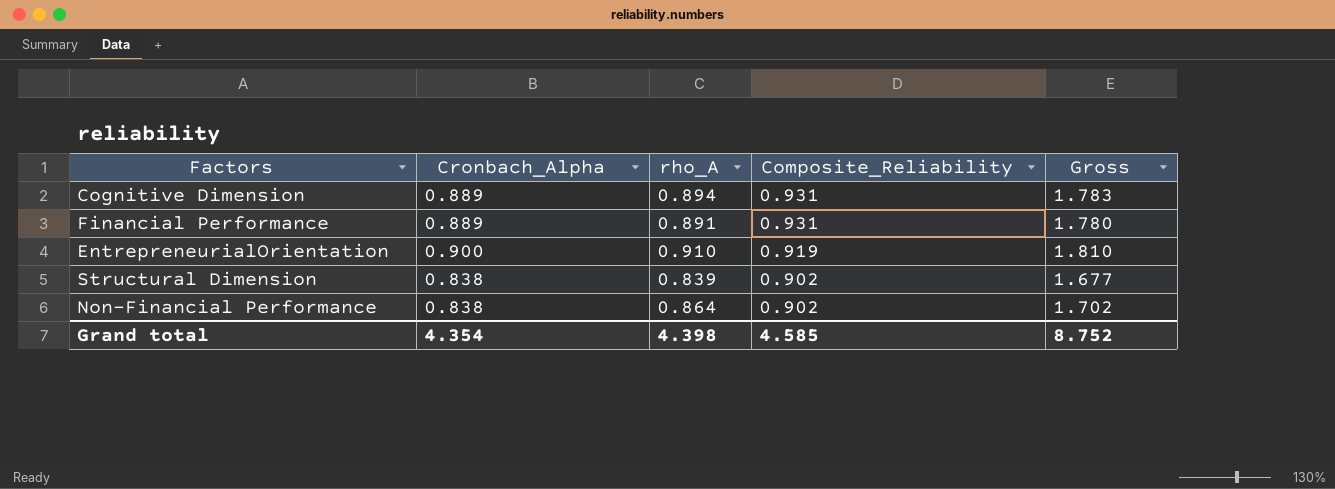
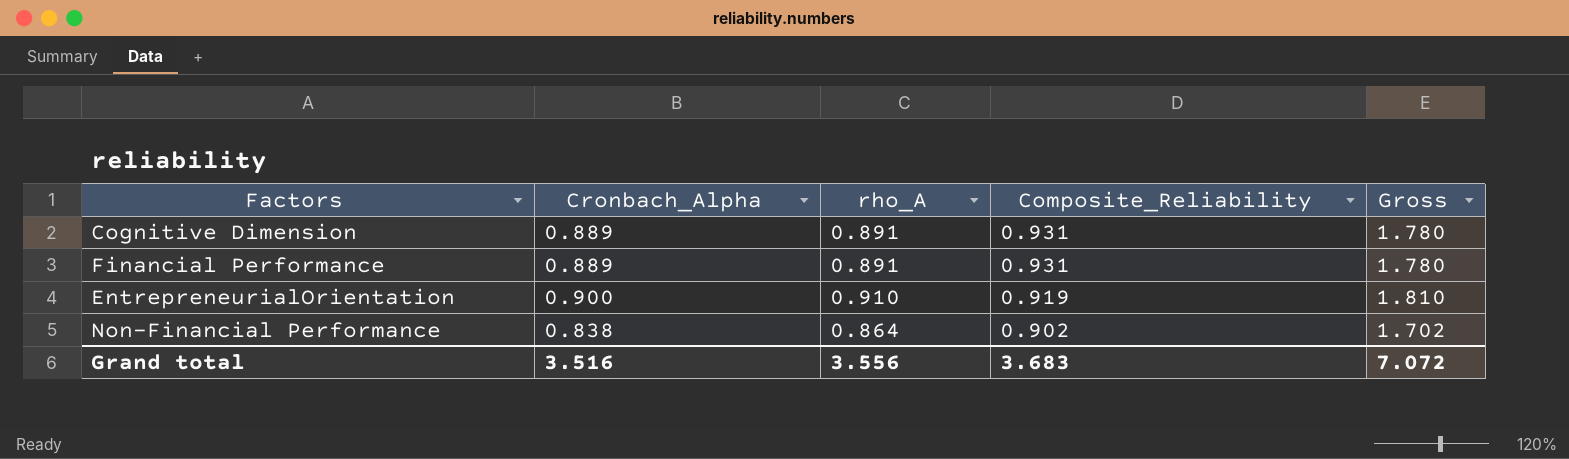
row Structural Dimension: 0.838 | 0.839 | 0.902 | 1.677 -> none
Cognitive Dimension | rho_A: 0.894 -> 0.891
Cognitive Dimension | Gross: 1.783 -> 1.780
Grand total | Cronbach_Alpha: 4.354 -> 3.516
Grand total | rho_A: 4.398 -> 3.556
Grand total | Composite_Reliability: 4.585 -> 3.683
Grand total | Gross: 8.752 -> 7.072

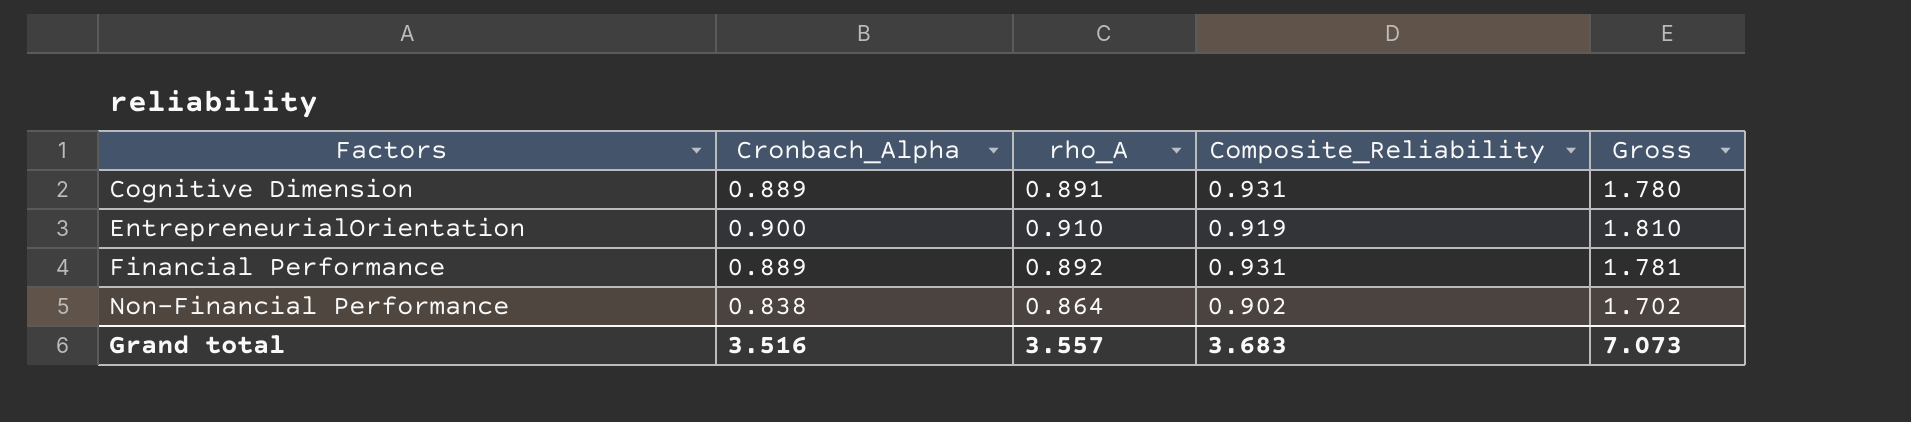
row order: Composite_Reliability descending -> Factors ascending
Financial Performance | rho_A: 0.891 -> 0.892
Financial Performance | Gross: 1.780 -> 1.781
Grand total | rho_A: 3.556 -> 3.557
Grand total | Gross: 7.072 -> 7.073

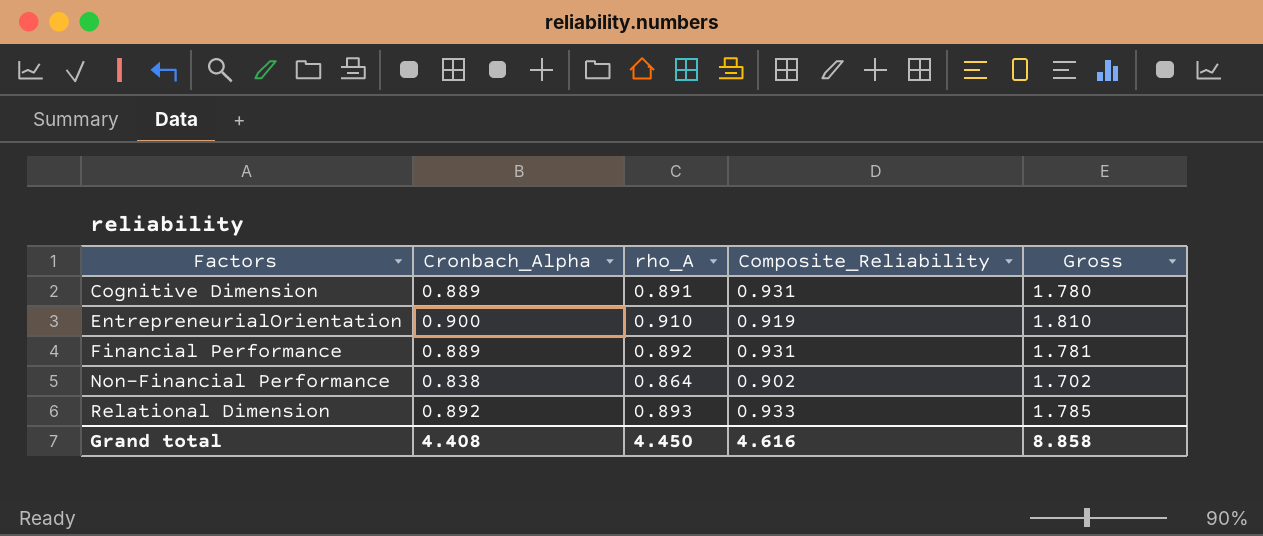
row Relational Dimension: none -> 0.892 | 0.893 | 0.933 | 1.785
Grand total | Cronbach_Alpha: 3.516 -> 4.408
Grand total | rho_A: 3.557 -> 4.450
Grand total | Composite_Reliability: 3.683 -> 4.616
Grand total | Gross: 7.073 -> 8.858

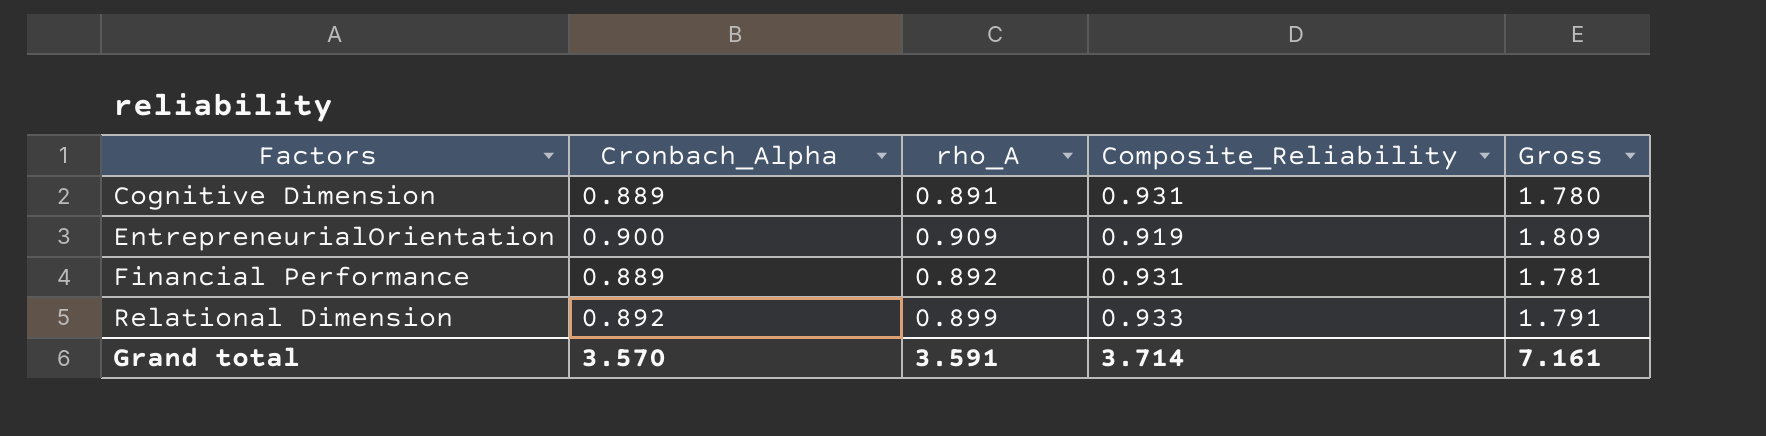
row Non-Financial Performance: 0.838 | 0.864 | 0.902 | 1.702 -> none
EntrepreneurialOrientation | rho_A: 0.910 -> 0.909
EntrepreneurialOrientation | Gross: 1.810 -> 1.809
Relational Dimension | rho_A: 0.893 -> 0.899
Relational Dimension | Gross: 1.785 -> 1.791
Grand total | Cronbach_Alpha: 4.408 -> 3.570
Grand total | rho_A: 4.450 -> 3.591
Grand total | Composite_Reliability: 4.616 -> 3.714
Grand total | Gross: 8.858 -> 7.161

